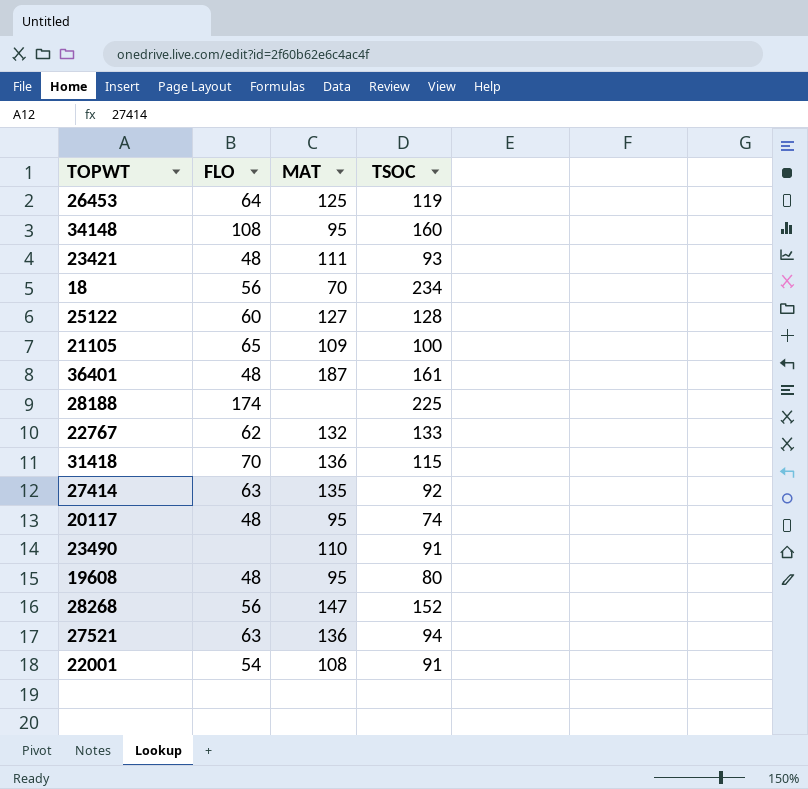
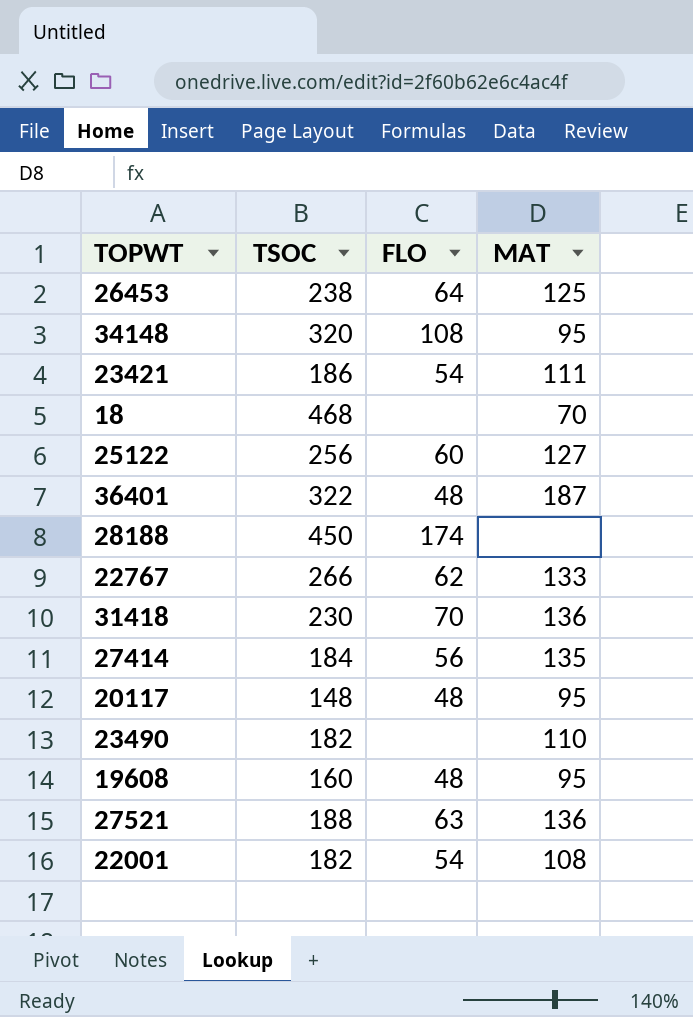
column TSOC | position: 4 -> 2
row 21105: 65 | 109 | 100 -> none
row 28268: 56 | 147 | 152 -> none
26453 | TSOC: 119 -> 238
34148 | TSOC: 160 -> 320
23421 | TSOC: 93 -> 186
23421 | FLO: 48 -> 54
18 | TSOC: 234 -> 468
18 | FLO: 56 -> none
25122 | TSOC: 128 -> 256
36401 | TSOC: 161 -> 322
28188 | TSOC: 225 -> 450
22767 | TSOC: 133 -> 266
22767 | MAT: 132 -> 133
31418 | TSOC: 115 -> 230
27414 | TSOC: 92 -> 184
27414 | FLO: 63 -> 56
20117 | TSOC: 74 -> 148
23490 | TSOC: 91 -> 182
19608 | TSOC: 80 -> 160
27521 | TSOC: 94 -> 188
22001 | TSOC: 91 -> 182

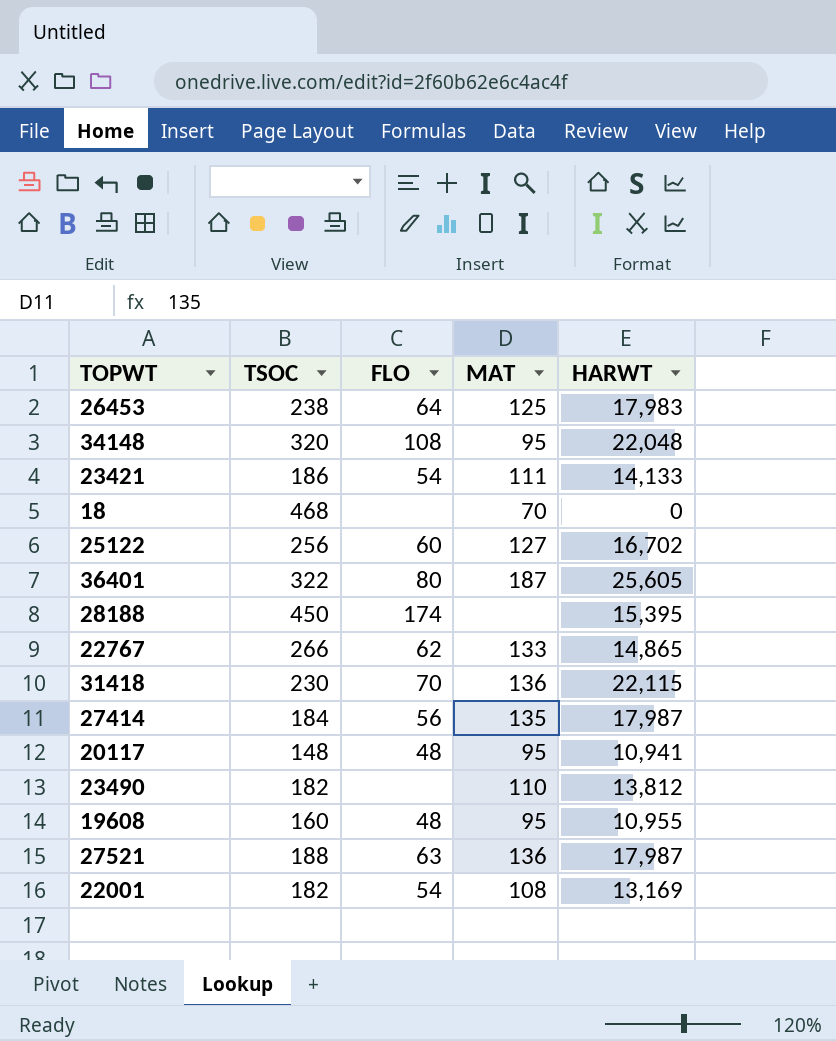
column HARWT | position: none -> 5
36401 | FLO: 48 -> 80

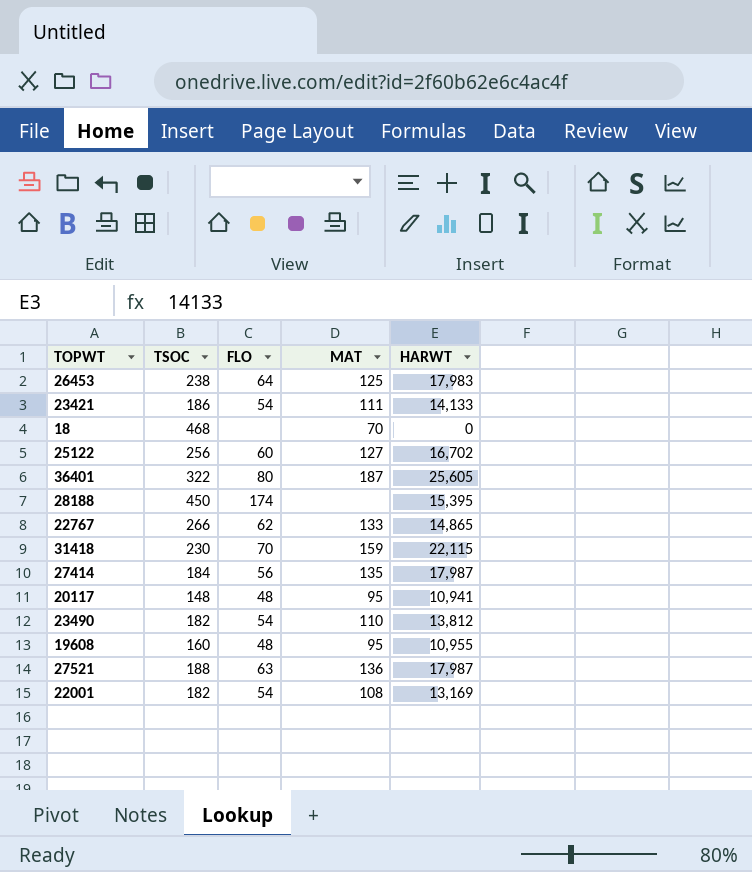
row 34148: 320 | 108 | 95 | 22,048 -> none
31418 | MAT: 136 -> 159
23490 | FLO: none -> 54

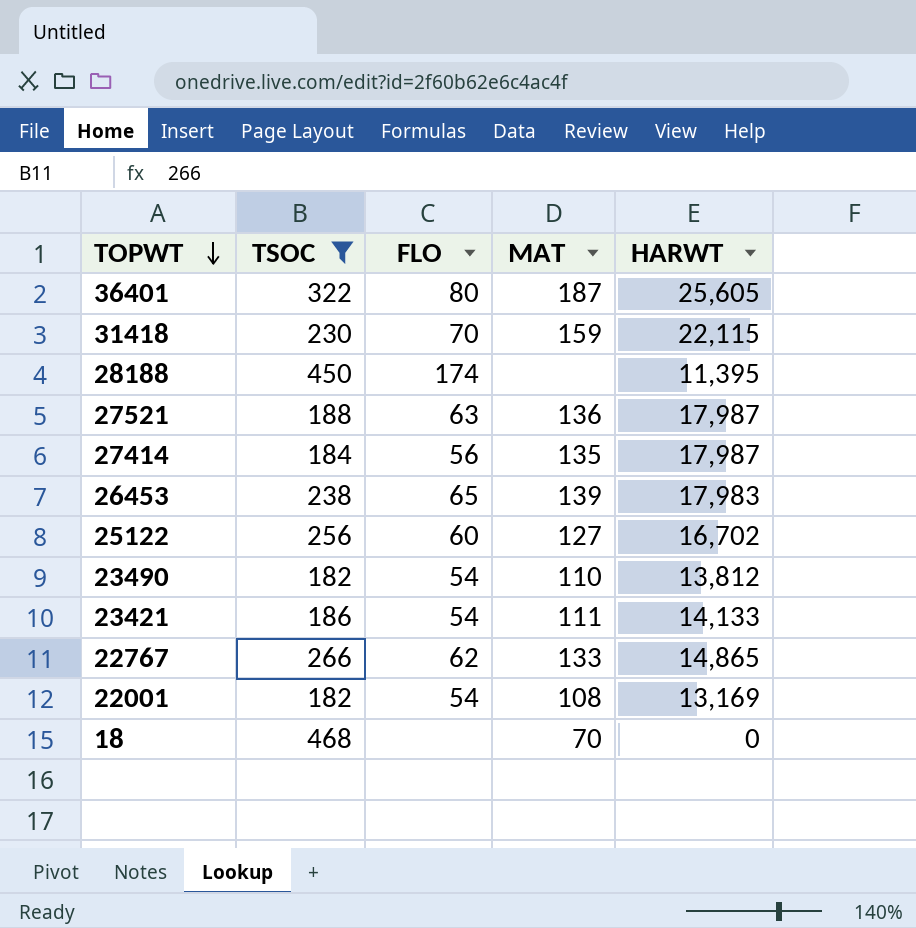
filter: none -> TSOC >= 182
row order: none -> TOPWT descending
28188 | HARWT: 15,395 -> 11,395
26453 | FLO: 64 -> 65
26453 | MAT: 125 -> 139

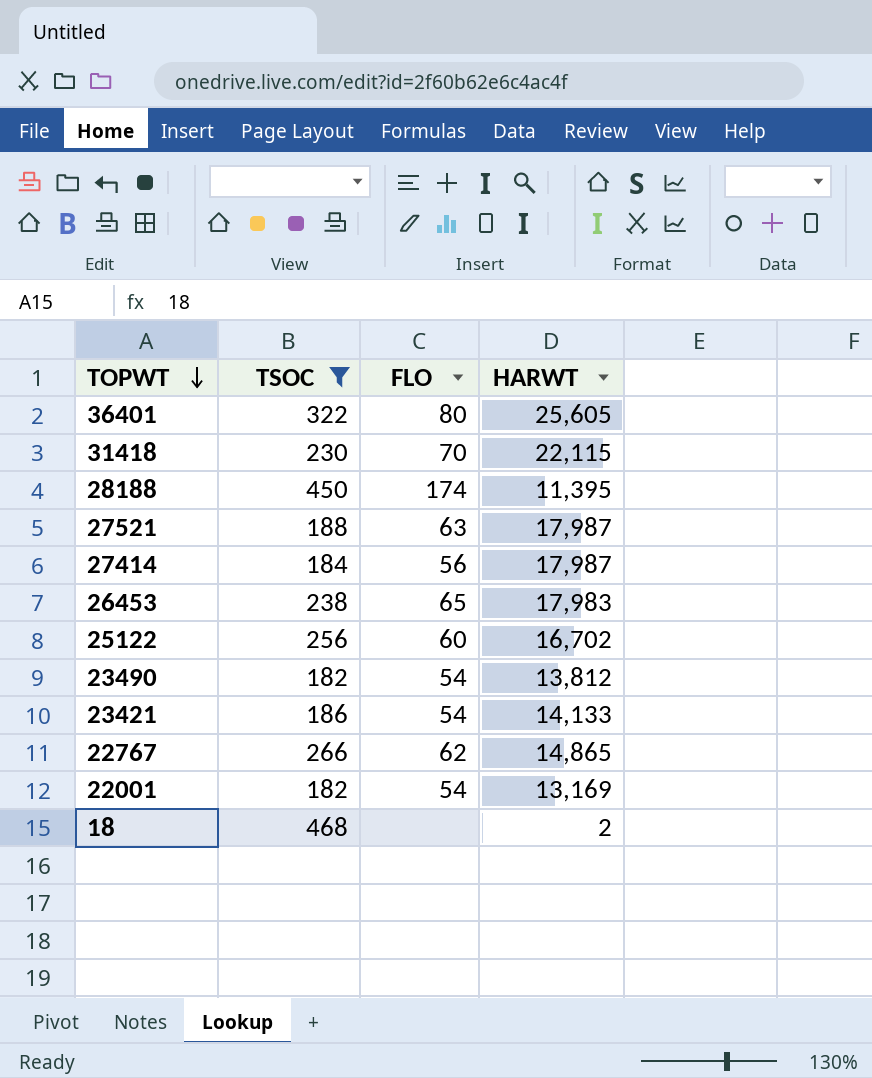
column MAT | position: 4 -> none
18 | HARWT: 0 -> 2

